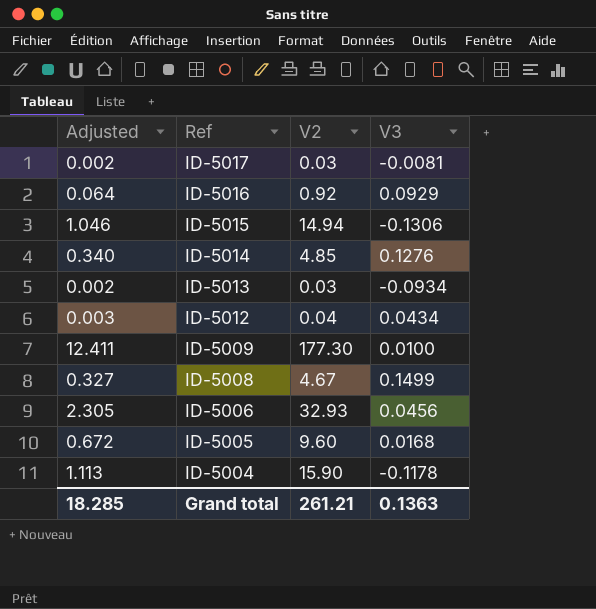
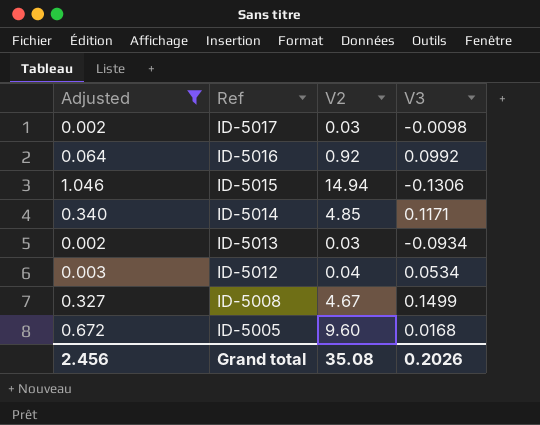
filter: none -> Adjusted <= 1.046
ID-5017 | V3: -0.0081 -> -0.0098
ID-5016 | V3: 0.0929 -> 0.0992
ID-5014 | V3: 0.1276 -> 0.1171
ID-5012 | V3: 0.0434 -> 0.0534
Grand total | Adjusted: 18.285 -> 2.456
Grand total | V2: 261.21 -> 35.08
Grand total | V3: 0.1363 -> 0.2026

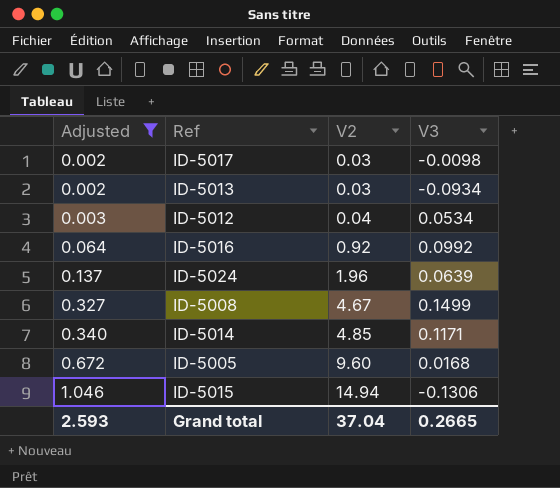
row order: Ref descending -> Adjusted ascending
row ID-5024: none -> 0.137 | 1.96 | 0.0639
Grand total | Adjusted: 2.456 -> 2.593
Grand total | V2: 35.08 -> 37.04
Grand total | V3: 0.2026 -> 0.2665

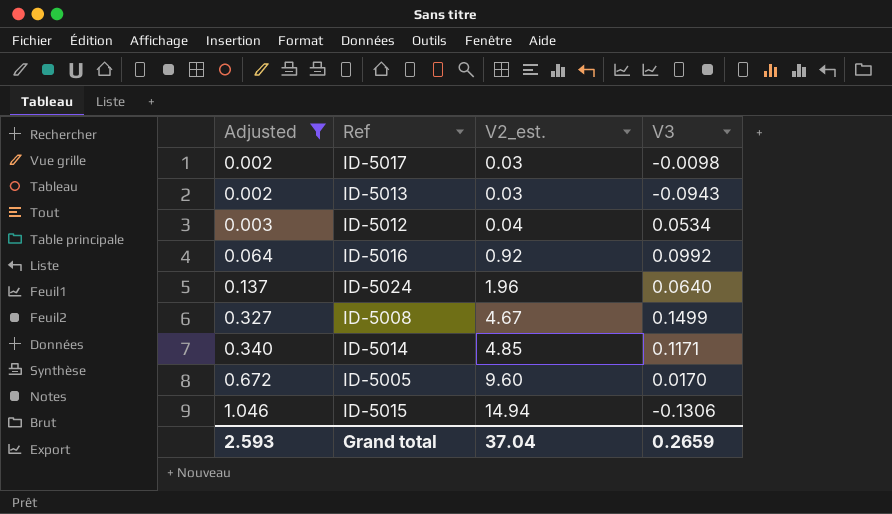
column name: V2 -> V2_est.
ID-5013 | V3: -0.0934 -> -0.0943
ID-5024 | V3: 0.0639 -> 0.0640
ID-5005 | V3: 0.0168 -> 0.0170
Grand total | V3: 0.2665 -> 0.2659

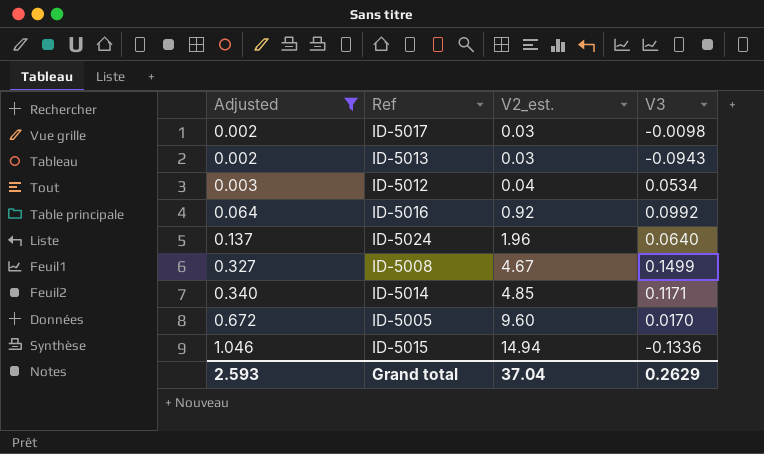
ID-5015 | V3: -0.1306 -> -0.1336
Grand total | V3: 0.2659 -> 0.2629

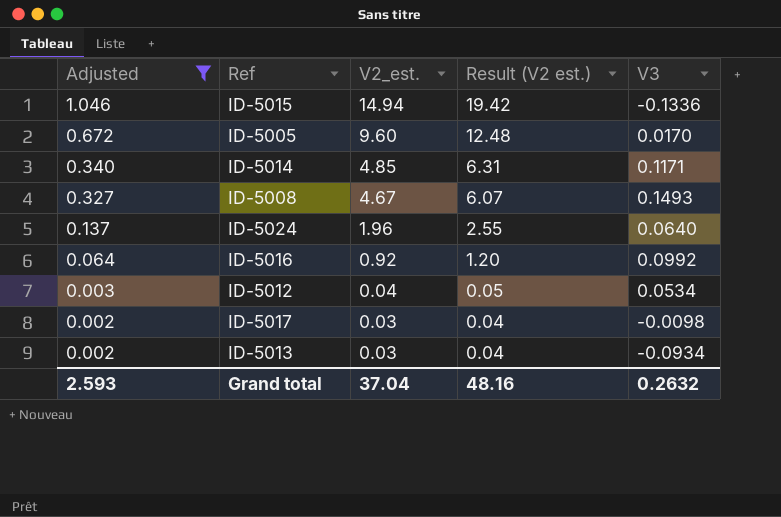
row order: Adjusted ascending -> Adjusted descending
column Result (V2 est.) | formula: none -> [V2_est.] * 1.3
ID-5008 | V3: 0.1499 -> 0.1493
ID-5013 | V3: -0.0943 -> -0.0934
Grand total | V3: 0.2629 -> 0.2632

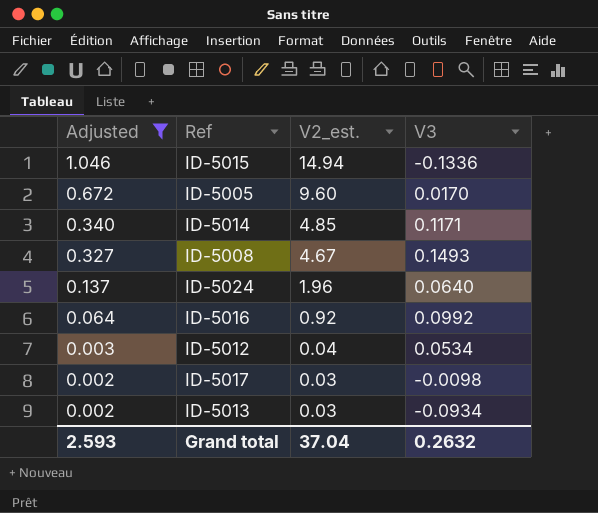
column Result (V2 est.) | formula: [V2_est.] * 1.3 -> none

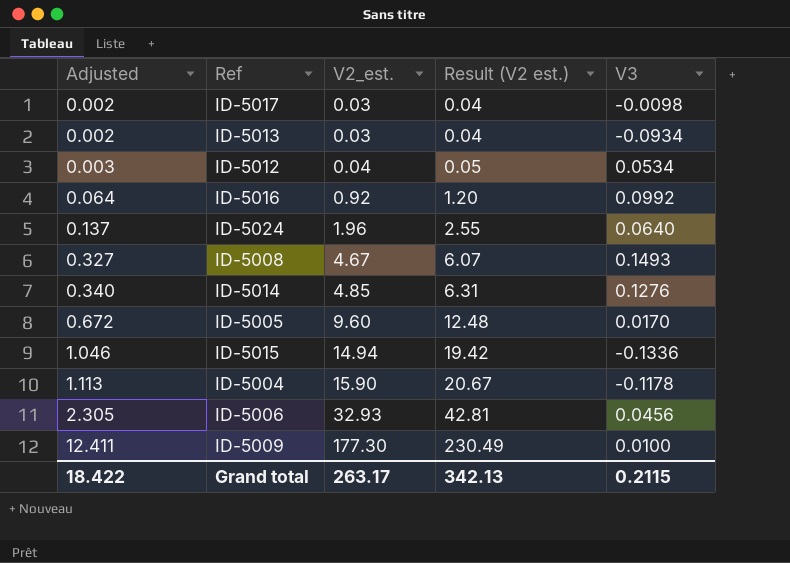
filter: Adjusted <= 1.046 -> none
row order: Adjusted descending -> Adjusted ascending
column Result (V2 est.) | formula: none -> [V2_est.] * 1.3
ID-5014 | V3: 0.1171 -> 0.1276
Grand total | Adjusted: 2.593 -> 18.422
Grand total | V2_est.: 37.04 -> 263.17
Grand total | V3: 0.2632 -> 0.2115

